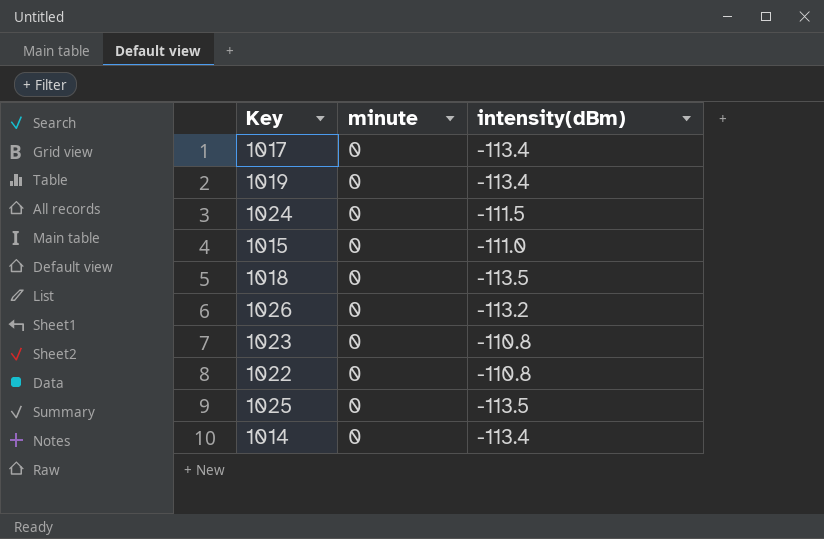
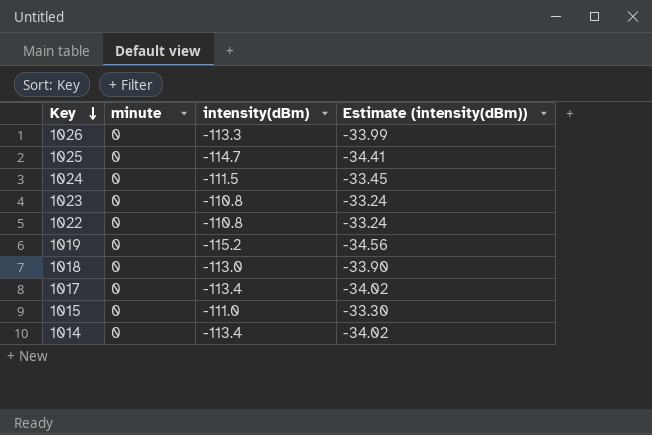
row order: none -> Key descending
column Estimate (intensity(dBm)) | formula: none -> [intensity(dBm)] * 0.3
1026 | intensity(dBm): -113.2 -> -113.3
1025 | intensity(dBm): -113.5 -> -114.7
1019 | intensity(dBm): -113.4 -> -115.2
1018 | intensity(dBm): -113.5 -> -113.0

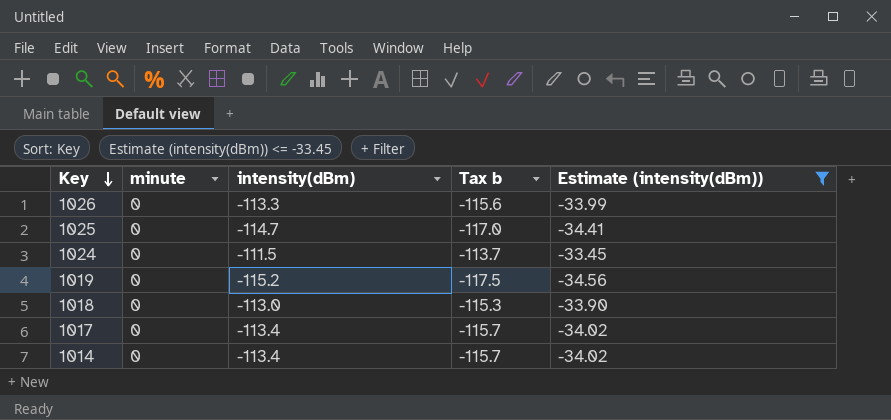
filter: none -> Estimate (intensity(dBm)) <= -33.45
column Tax b | formula: none -> [intensity(dBm)] * 1.02

